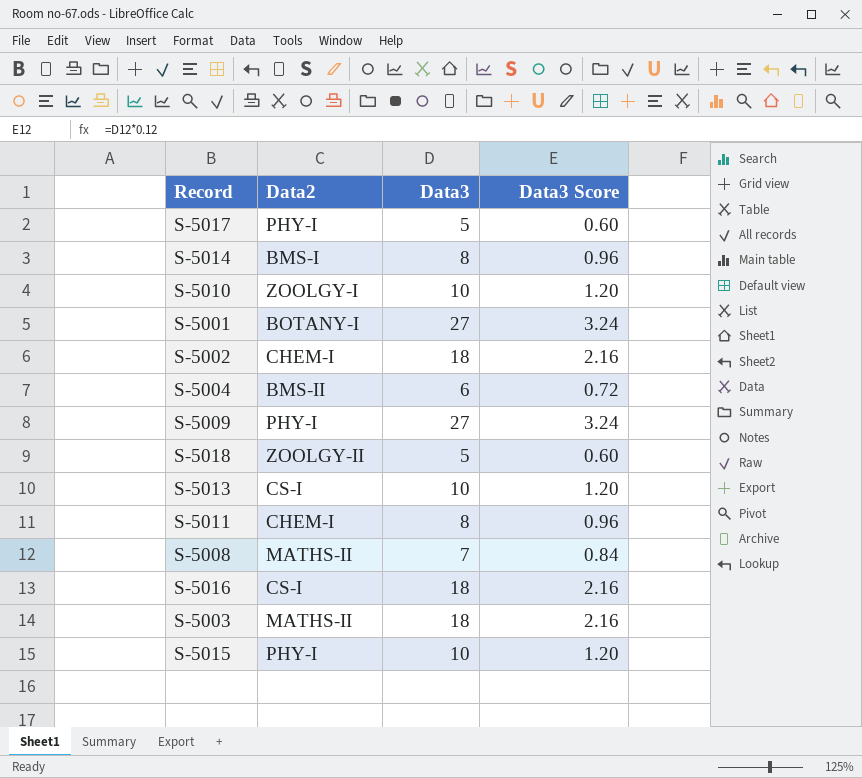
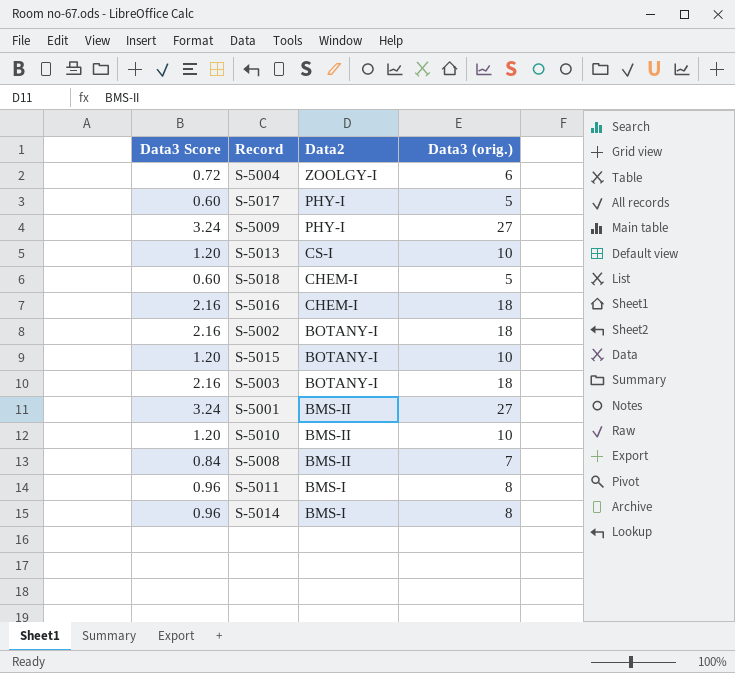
row order: none -> Data2 descending
column Data3 Score | position: 4 -> 1
column name: Data3 -> Data3 (orig.)
S-5004 | Data2: BMS-II -> ZOOLGY-I
S-5018 | Data2: ZOOLGY-II -> CHEM-I
S-5016 | Data2: CS-I -> CHEM-I
S-5002 | Data2: CHEM-I -> BOTANY-I
S-5015 | Data2: PHY-I -> BOTANY-I
S-5003 | Data2: MATHS-II -> BOTANY-I
S-5001 | Data2: BOTANY-I -> BMS-II
S-5010 | Data2: ZOOLGY-I -> BMS-II
S-5008 | Data2: MATHS-II -> BMS-II
S-5011 | Data2: CHEM-I -> BMS-I

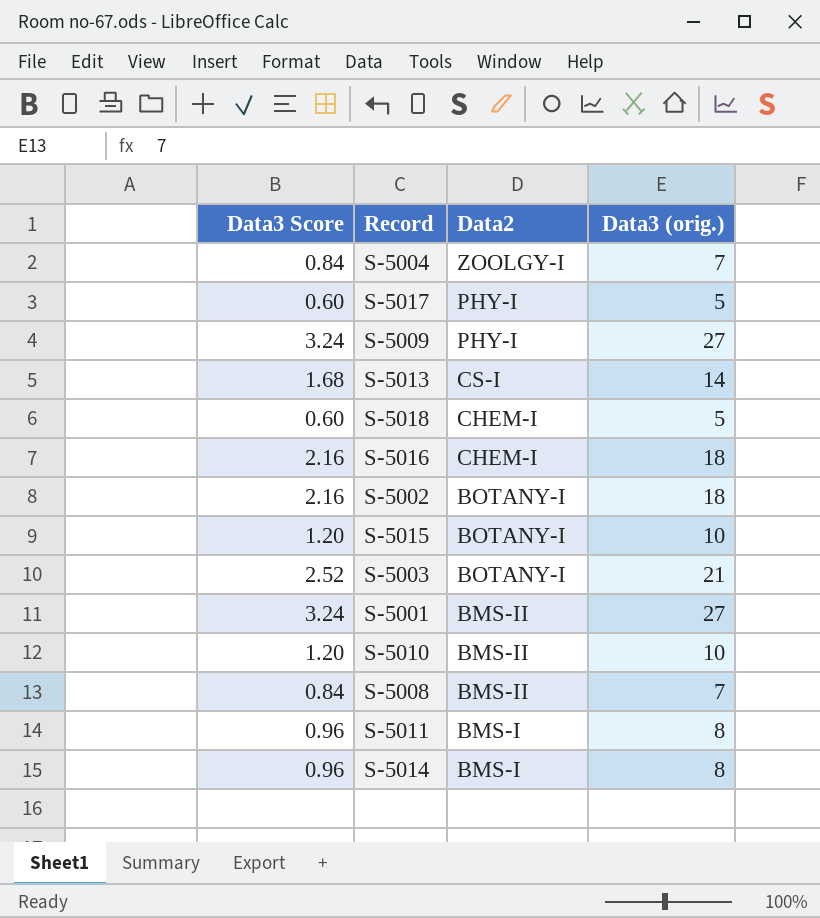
S-5004 | Data3 Score: 0.72 -> 0.84
S-5004 | Data3 (orig.): 6 -> 7
S-5013 | Data3 Score: 1.20 -> 1.68
S-5013 | Data3 (orig.): 10 -> 14
S-5003 | Data3 Score: 2.16 -> 2.52
S-5003 | Data3 (orig.): 18 -> 21

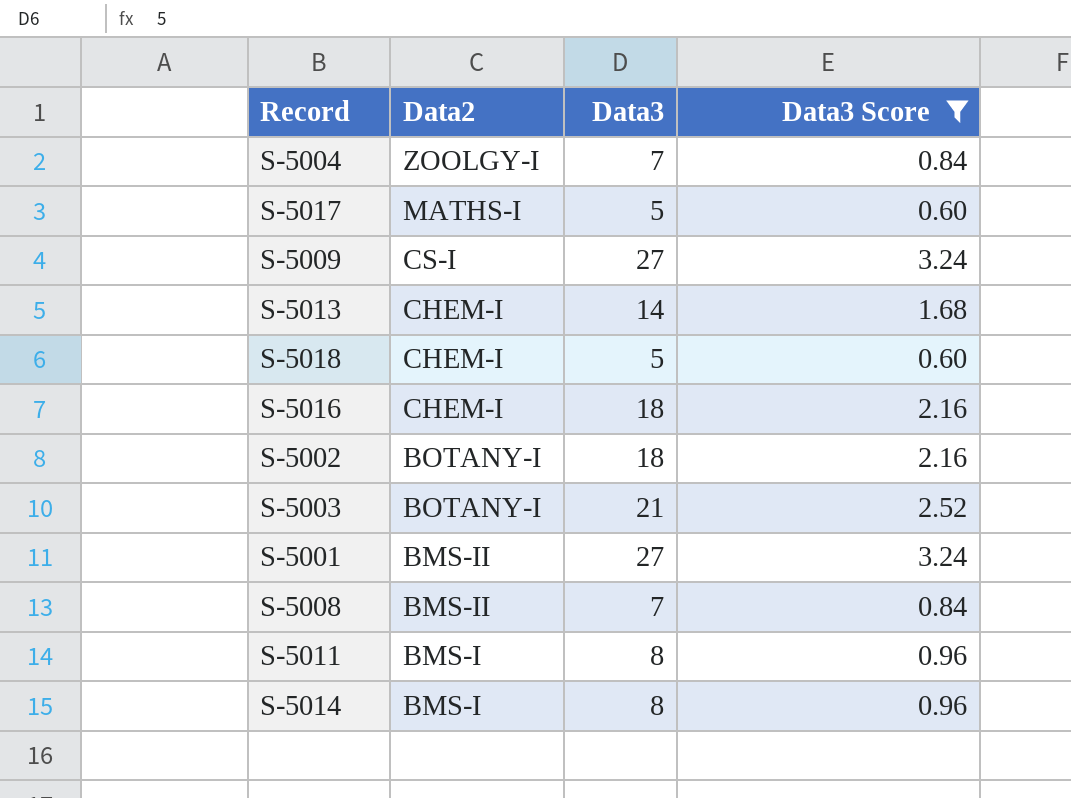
filter: none -> Data3 Score != 1.20
column name: Data3 (orig.) -> Data3
column Data3 Score | position: 1 -> 4
S-5017 | Data2: PHY-I -> MATHS-I
S-5009 | Data2: PHY-I -> CS-I
S-5013 | Data2: CS-I -> CHEM-I

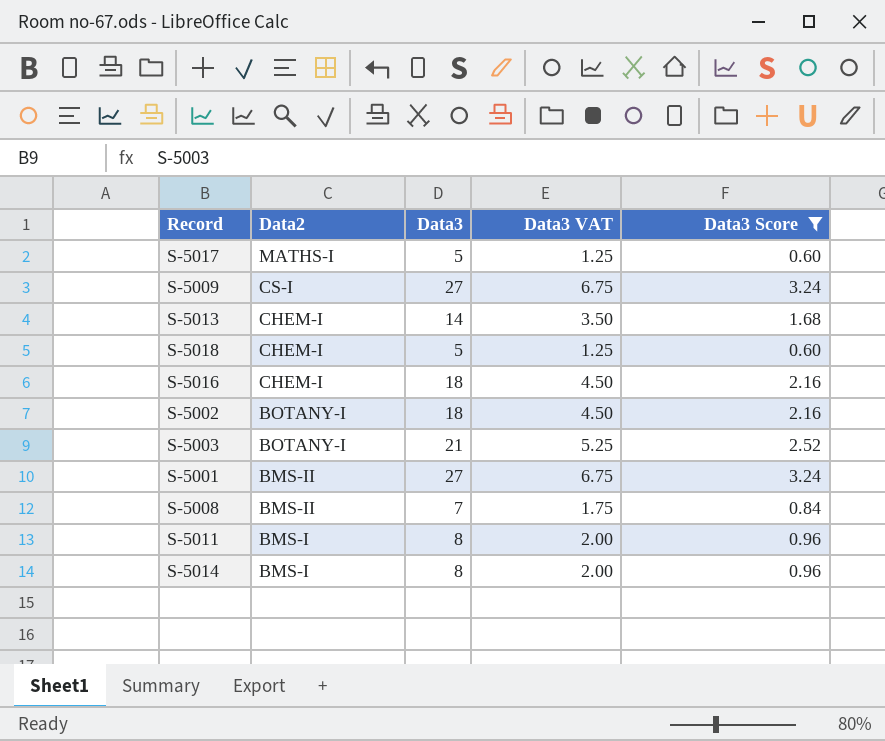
column Data3 VAT | formula: none -> [Data3] * 0.25
row S-5004: ZOOLGY-I | 7 | 0.84 -> none

